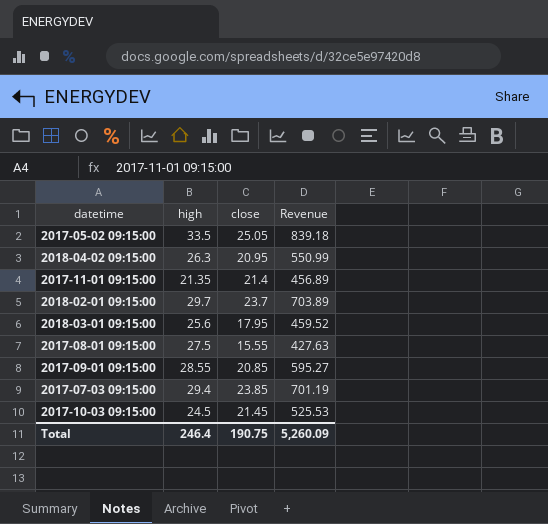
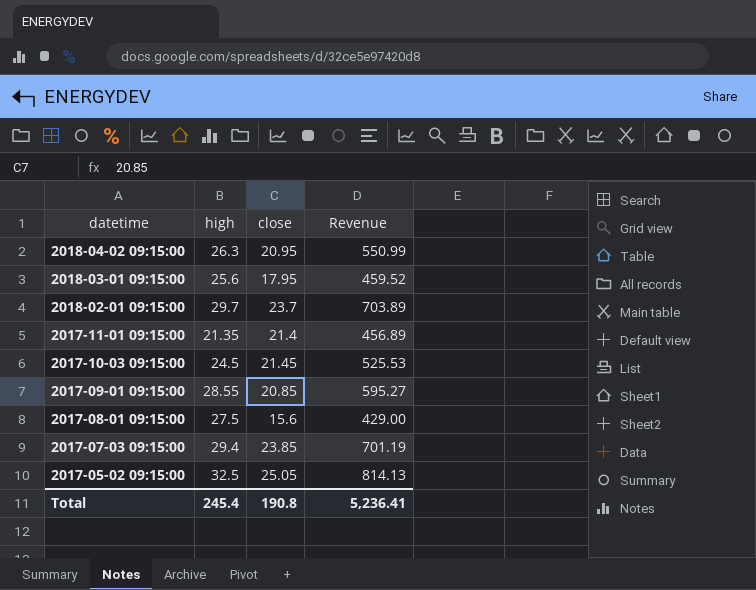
row order: none -> datetime descending
2017-08-01 09:15:00 | close: 15.55 -> 15.6
2017-08-01 09:15:00 | Revenue: 427.63 -> 429.00
2017-05-02 09:15:00 | high: 33.5 -> 32.5
2017-05-02 09:15:00 | Revenue: 839.18 -> 814.13
Total | high: 246.4 -> 245.4
Total | close: 190.75 -> 190.8
Total | Revenue: 5,260.09 -> 5,236.41

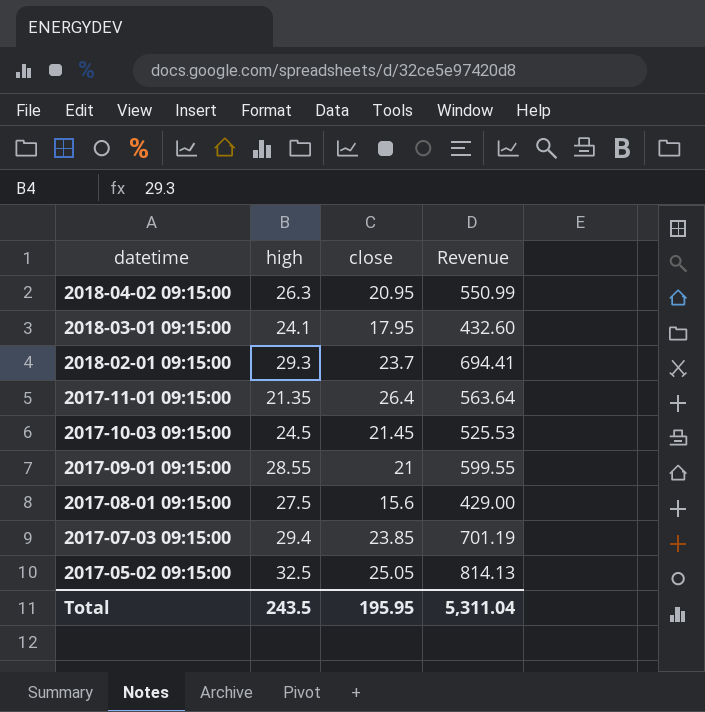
2018-03-01 09:15:00 | high: 25.6 -> 24.1
2018-03-01 09:15:00 | Revenue: 459.52 -> 432.60
2018-02-01 09:15:00 | high: 29.7 -> 29.3
2018-02-01 09:15:00 | Revenue: 703.89 -> 694.41
2017-11-01 09:15:00 | close: 21.4 -> 26.4
2017-11-01 09:15:00 | Revenue: 456.89 -> 563.64
2017-09-01 09:15:00 | close: 20.85 -> 21
2017-09-01 09:15:00 | Revenue: 595.27 -> 599.55
Total | high: 245.4 -> 243.5
Total | close: 190.8 -> 195.95
Total | Revenue: 5,236.41 -> 5,311.04

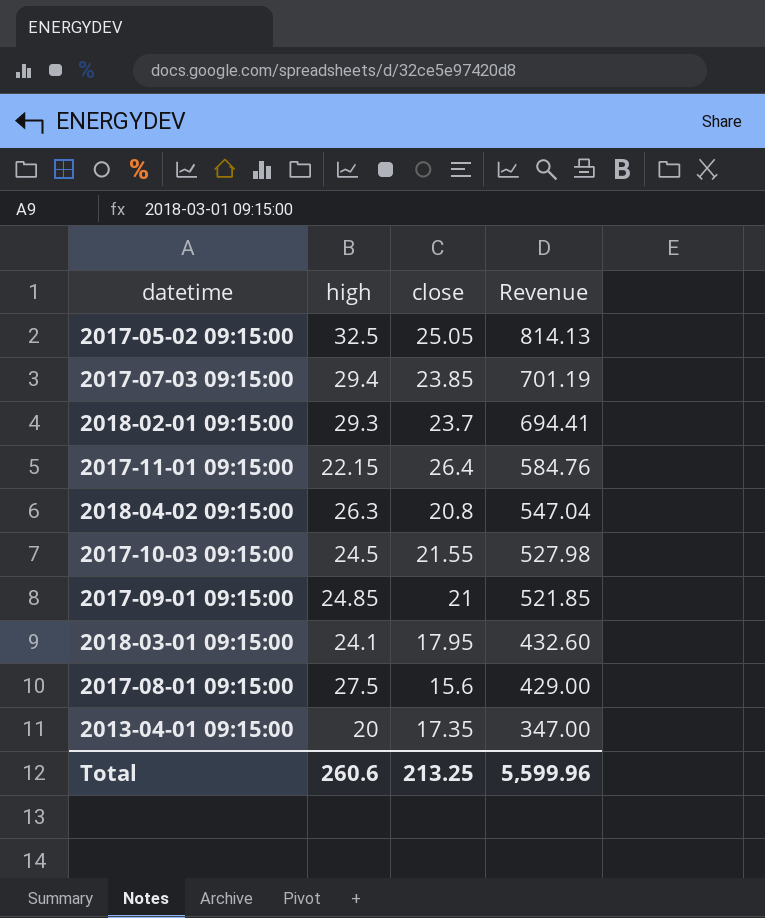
row order: datetime descending -> Revenue descending
2017-11-01 09:15:00 | high: 21.35 -> 22.15
2017-11-01 09:15:00 | Revenue: 563.64 -> 584.76
2018-04-02 09:15:00 | close: 20.95 -> 20.8
2018-04-02 09:15:00 | Revenue: 550.99 -> 547.04
2017-10-03 09:15:00 | close: 21.45 -> 21.55
2017-10-03 09:15:00 | Revenue: 525.53 -> 527.98
2017-09-01 09:15:00 | high: 28.55 -> 24.85
2017-09-01 09:15:00 | Revenue: 599.55 -> 521.85
row 2013-04-01 09:15:00: none -> 20 | 17.35 | 347.00
Total | high: 243.5 -> 260.6
Total | close: 195.95 -> 213.25
Total | Revenue: 5,311.04 -> 5,599.96

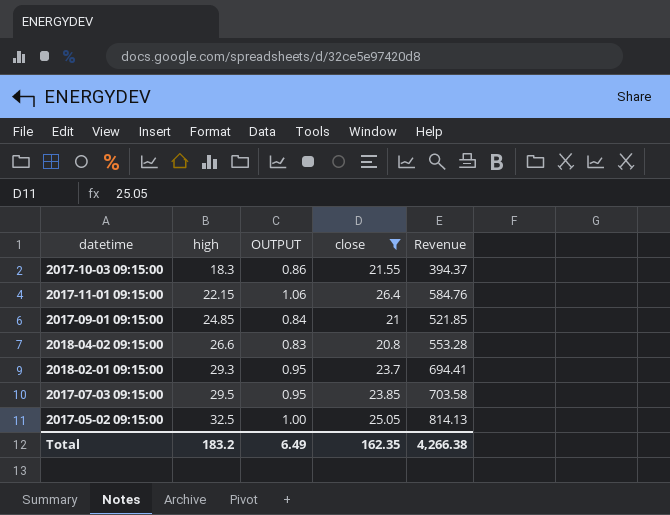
filter: none -> close >= 20.8
row order: Revenue descending -> high ascending
column OUTPUT | formula: none -> [close] * 0.04
2017-10-03 09:15:00 | high: 24.5 -> 18.3
2017-10-03 09:15:00 | Revenue: 527.98 -> 394.37
2018-04-02 09:15:00 | high: 26.3 -> 26.6
2018-04-02 09:15:00 | Revenue: 547.04 -> 553.28
2017-07-03 09:15:00 | high: 29.4 -> 29.5
2017-07-03 09:15:00 | Revenue: 701.19 -> 703.58
Total | high: 260.6 -> 183.2
Total | close: 213.25 -> 162.35
Total | Revenue: 5,599.96 -> 4,266.38

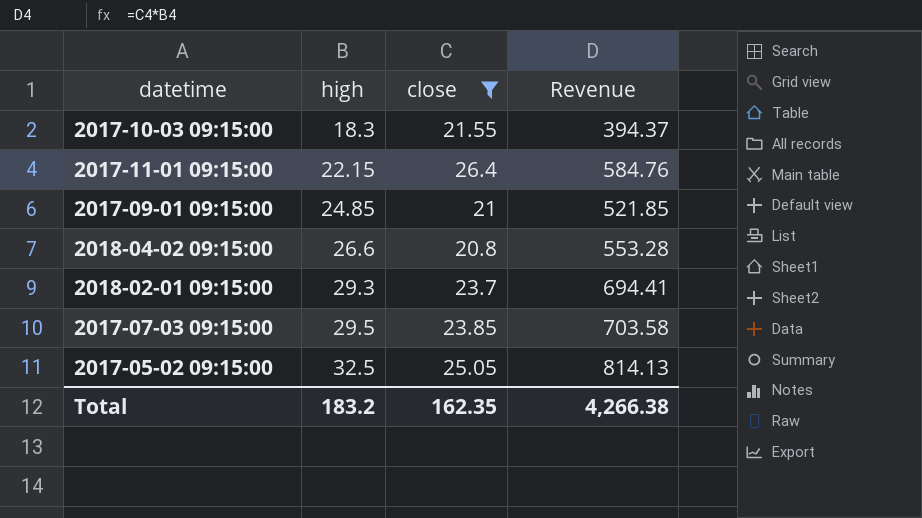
column OUTPUT | formula: [close] * 0.04 -> none

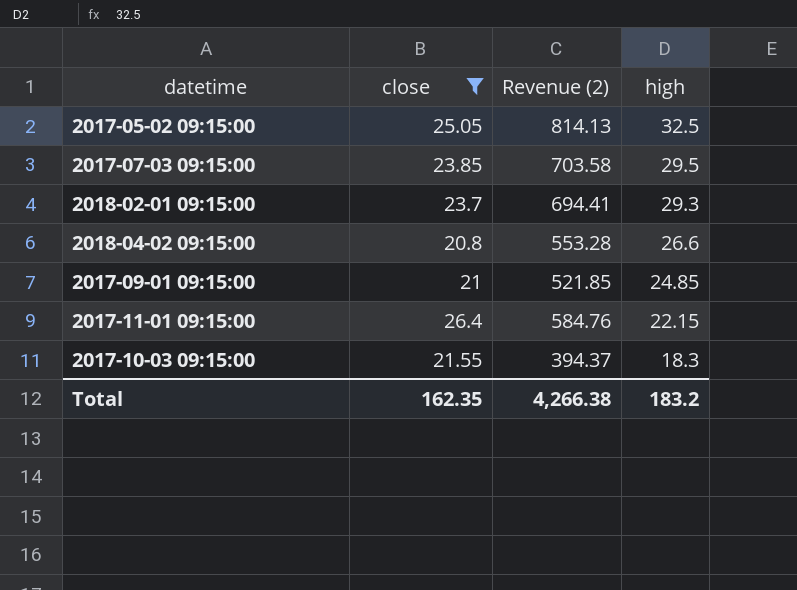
row order: high ascending -> high descending
column name: Revenue -> Revenue (2)
column high | position: 2 -> 4

